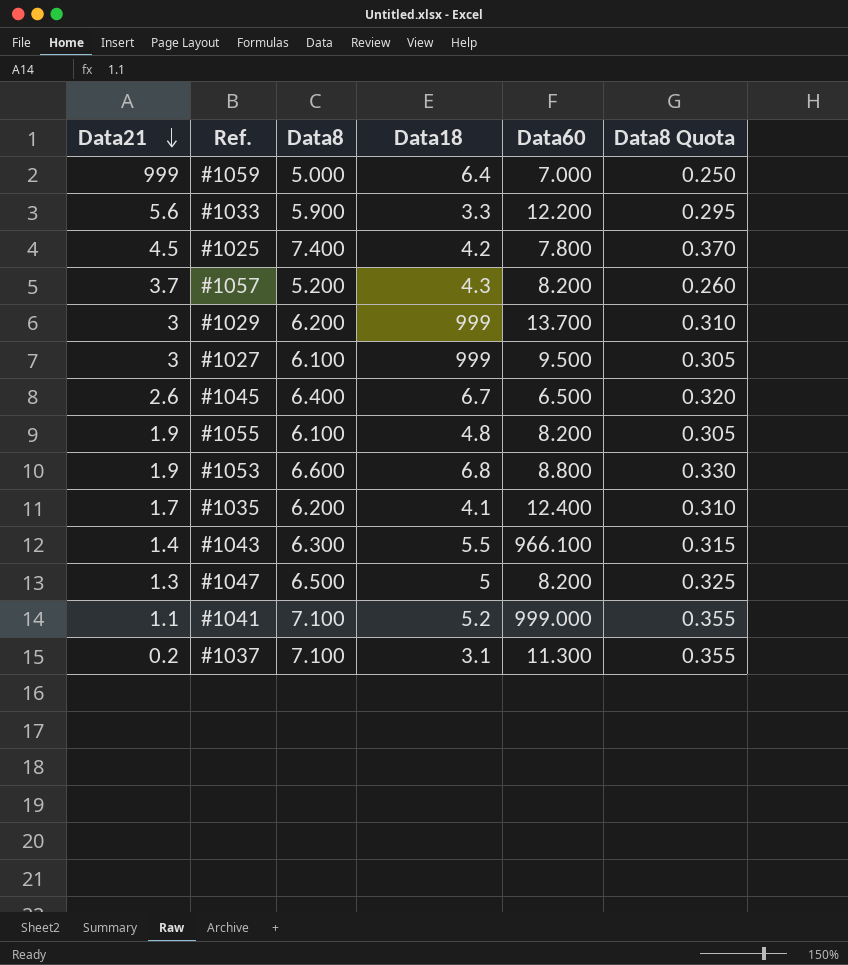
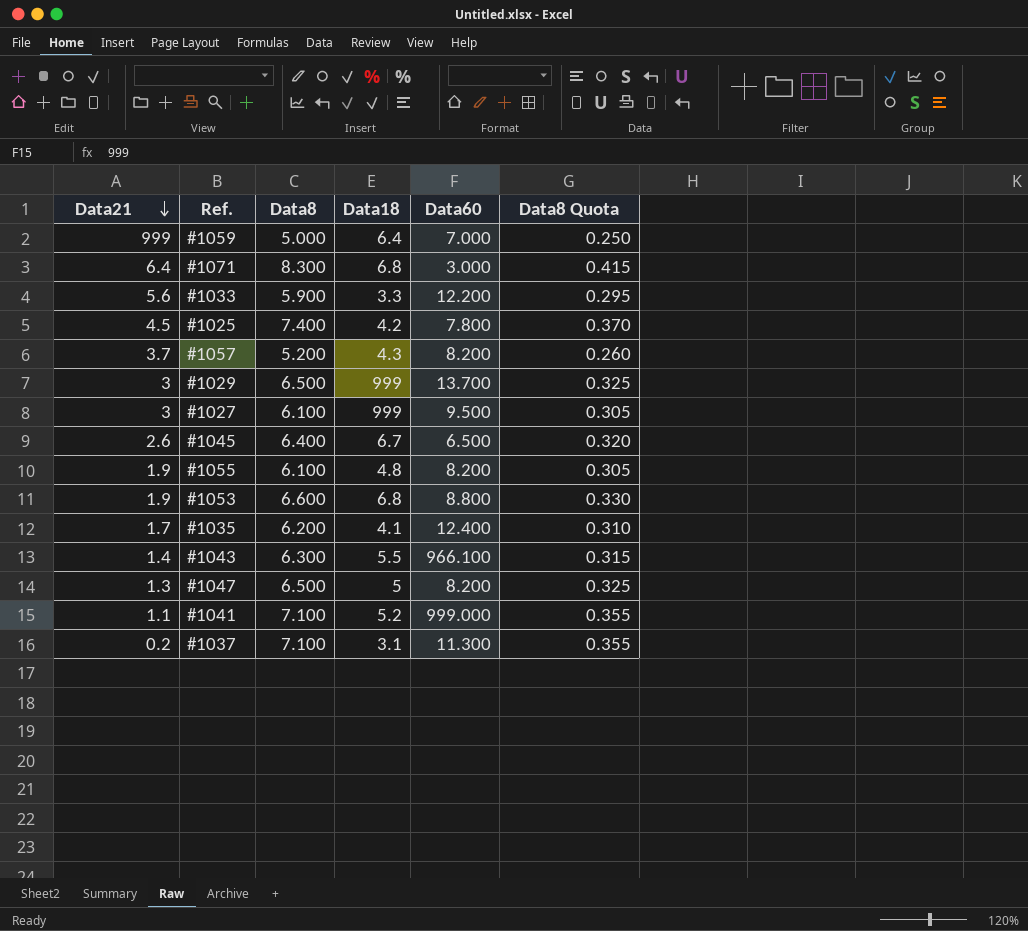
row #1071: none -> 6.4 | 8.300 | 6.8 | 3.000 | 0.415
#1029 | Data8: 6.200 -> 6.500
#1029 | Data8 Quota: 0.310 -> 0.325

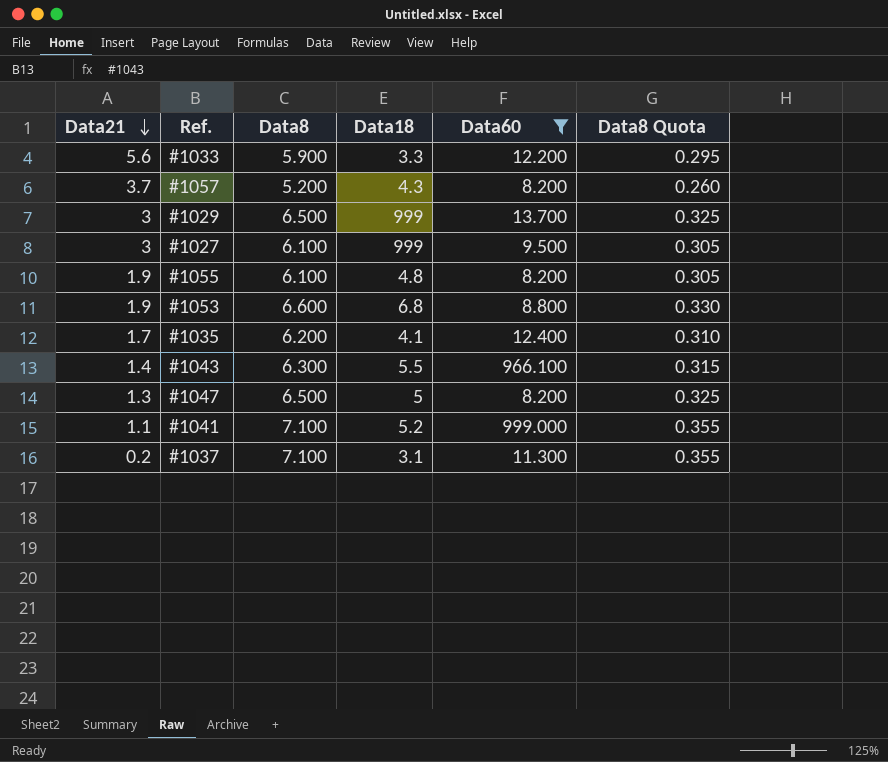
filter: none -> Data60 >= 8.200

